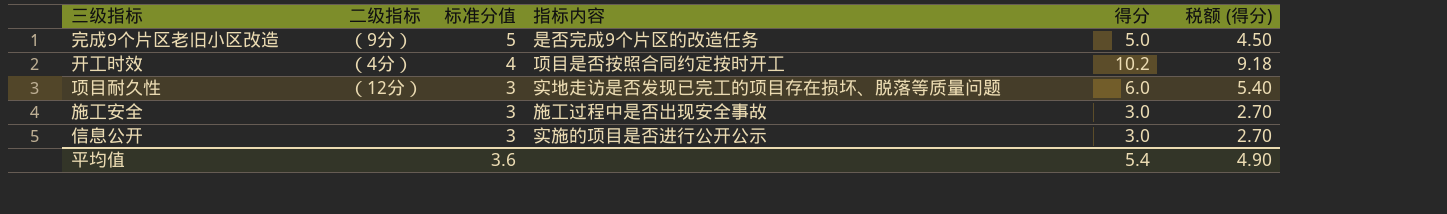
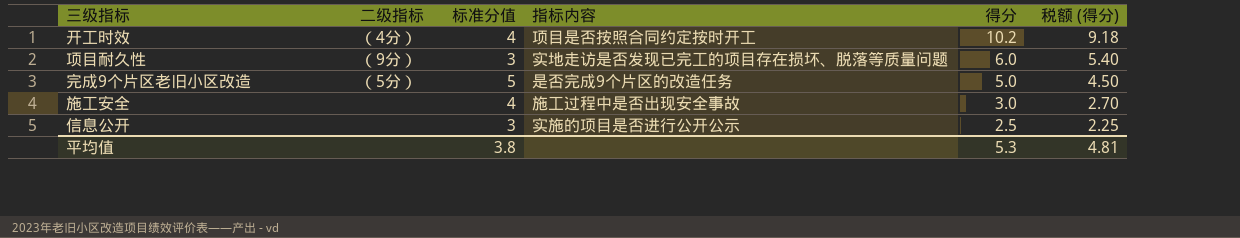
row order: 标准分值 descending -> 得分 descending
项目耐久性 | 二级指标: （12分） -> （9分）
完成9个片区老旧小区改造 | 二级指标: （9分） -> （5分）
施工安全 | 标准分值: 3 -> 4
信息公开 | 得分: 3.0 -> 2.5
信息公开 | 税额 (得分): 2.70 -> 2.25
平均值 | 标准分值: 3.6 -> 3.8
平均值 | 得分: 5.4 -> 5.3
平均值 | 税额 (得分): 4.90 -> 4.81

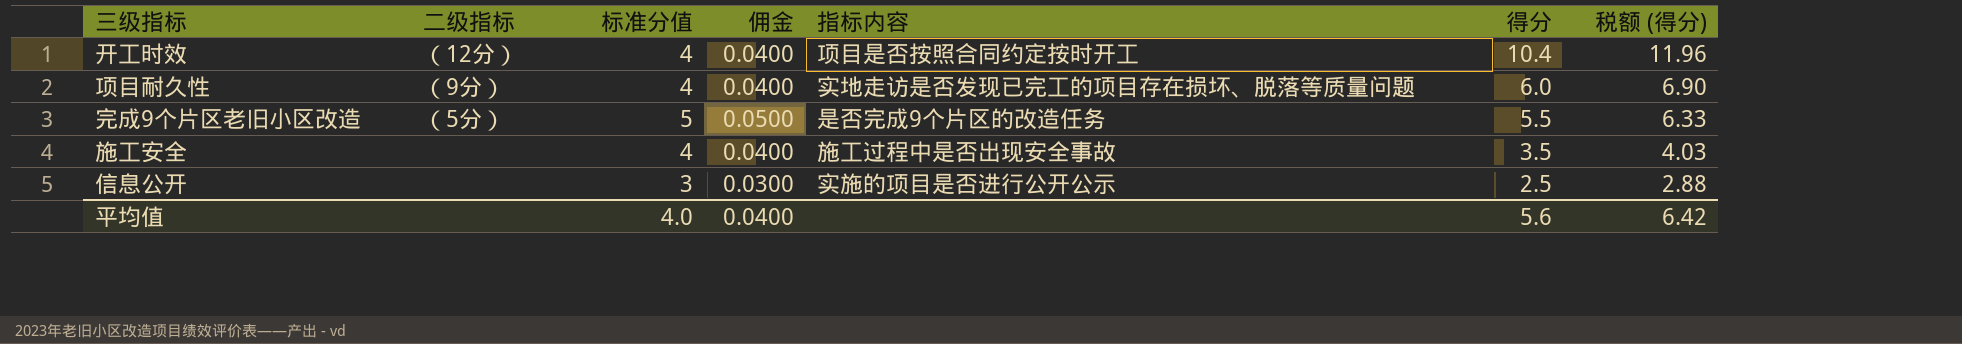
column 佣金 | formula: none -> [标准分值] * 0.01
column 税额 (得分) | formula: [得分] * 0.9 -> [得分] * 1.15
开工时效 | 二级指标: （4分） -> （12分）
开工时效 | 得分: 10.2 -> 10.4
项目耐久性 | 标准分值: 3 -> 4
完成9个片区老旧小区改造 | 得分: 5.0 -> 5.5
施工安全 | 得分: 3.0 -> 3.5
平均值 | 标准分值: 3.8 -> 4.0
平均值 | 得分: 5.3 -> 5.6
平均值 | 税额 (得分): 4.81 -> 6.42

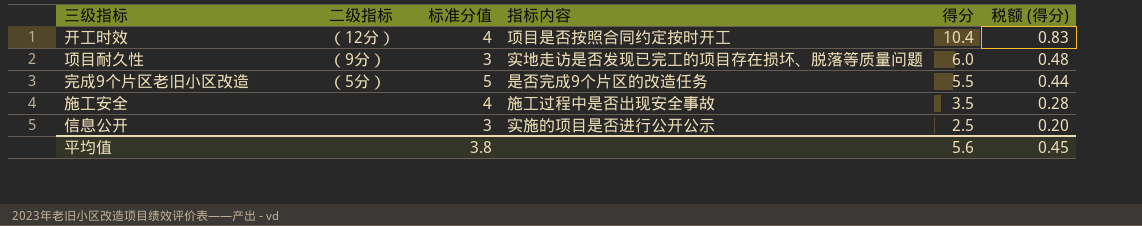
column 佣金 | formula: [标准分值] * 0.01 -> none
column 税额 (得分) | formula: [得分] * 1.15 -> [得分] * 0.08
项目耐久性 | 标准分值: 4 -> 3
平均值 | 标准分值: 4.0 -> 3.8
平均值 | 税额 (得分): 6.42 -> 0.45

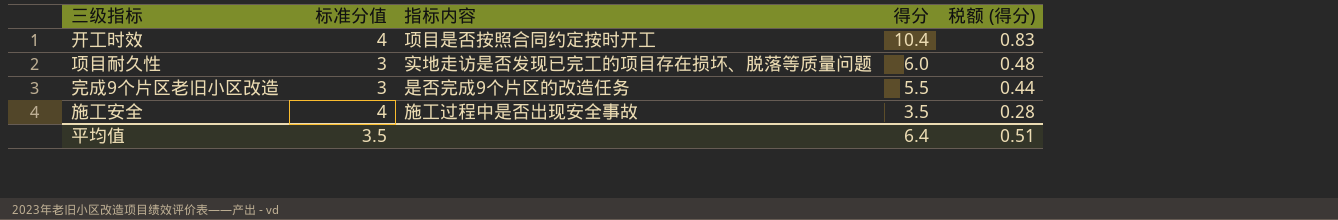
column 二级指标 | position: 2 -> none
row 信息公开: none | 3 | 实施的项目是否进行公开公示 | 2.5 | 0.20 -> none
完成9个片区老旧小区改造 | 标准分值: 5 -> 3
平均值 | 标准分值: 3.8 -> 3.5
平均值 | 得分: 5.6 -> 6.4
平均值 | 税额 (得分): 0.45 -> 0.51

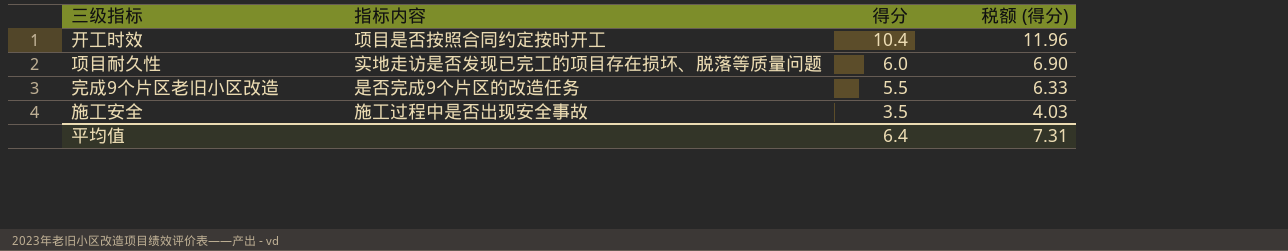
column 标准分值 | position: 2 -> none
column 税额 (得分) | formula: [得分] * 0.08 -> [得分] * 1.15
平均值 | 税额 (得分): 0.51 -> 7.31

